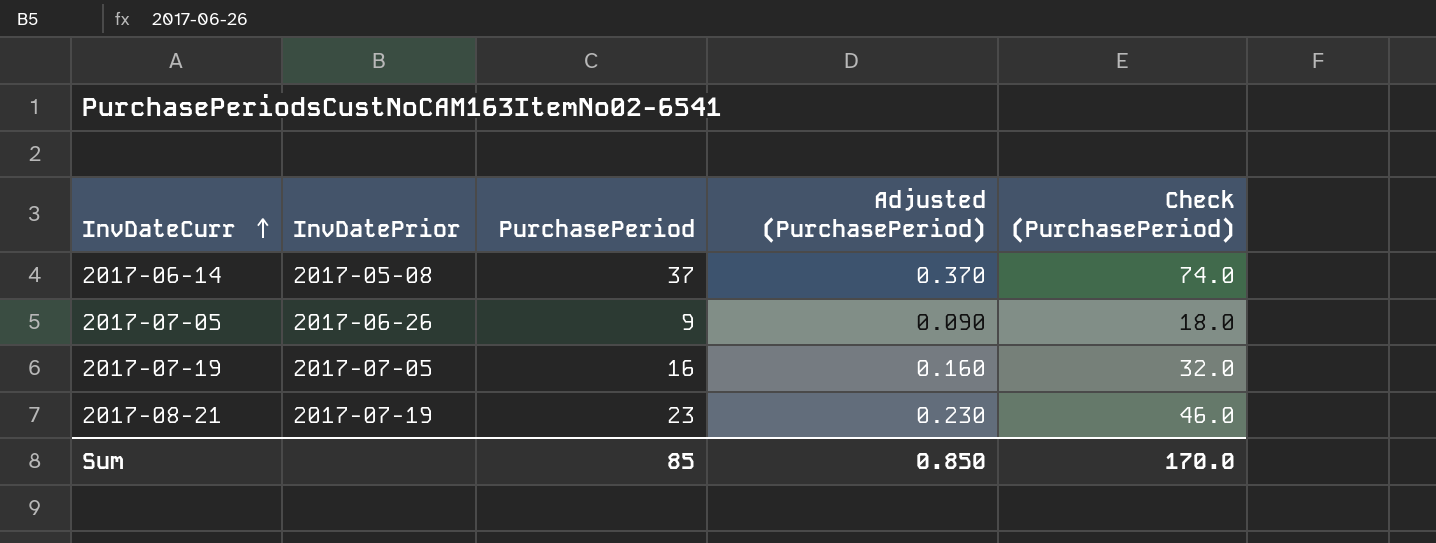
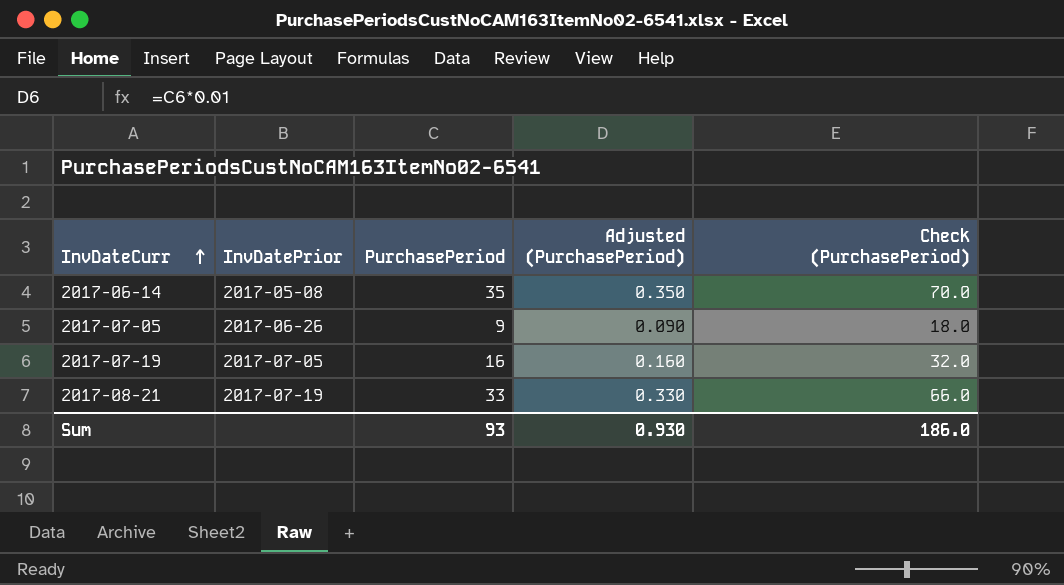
2017-06-14 | PurchasePeriod: 37 -> 35
2017-06-14 | Adjusted (PurchasePeriod): 0.370 -> 0.350
2017-06-14 | Check (PurchasePeriod): 74.0 -> 70.0
2017-08-21 | PurchasePeriod: 23 -> 33
2017-08-21 | Adjusted (PurchasePeriod): 0.230 -> 0.330
2017-08-21 | Check (PurchasePeriod): 46.0 -> 66.0
Sum | PurchasePeriod: 85 -> 93
Sum | Adjusted (PurchasePeriod): 0.850 -> 0.930
Sum | Check (PurchasePeriod): 170.0 -> 186.0

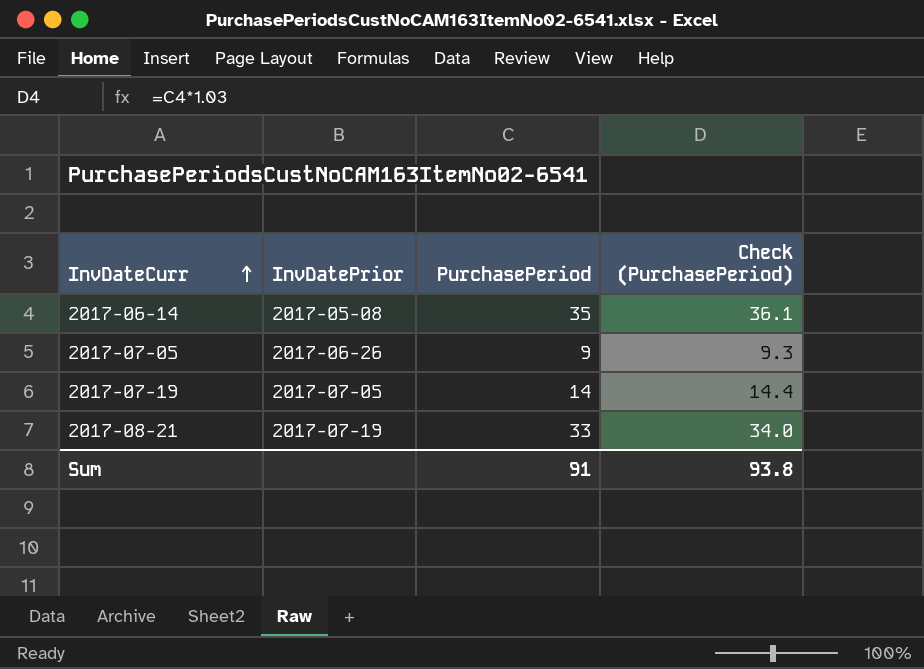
column Adjusted (PurchasePeriod) | formula: [PurchasePeriod] * 0.01 -> none
column Check (PurchasePeriod) | formula: [PurchasePeriod] * 2 -> [PurchasePeriod] * 1.03
2017-07-19 | PurchasePeriod: 16 -> 14
Sum | PurchasePeriod: 93 -> 91
Sum | Check (PurchasePeriod): 186.0 -> 93.8

